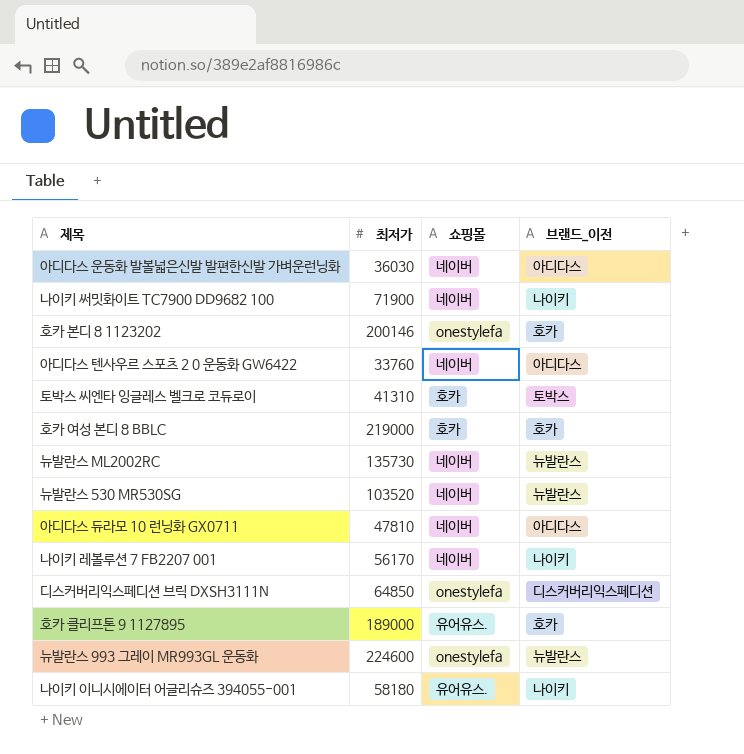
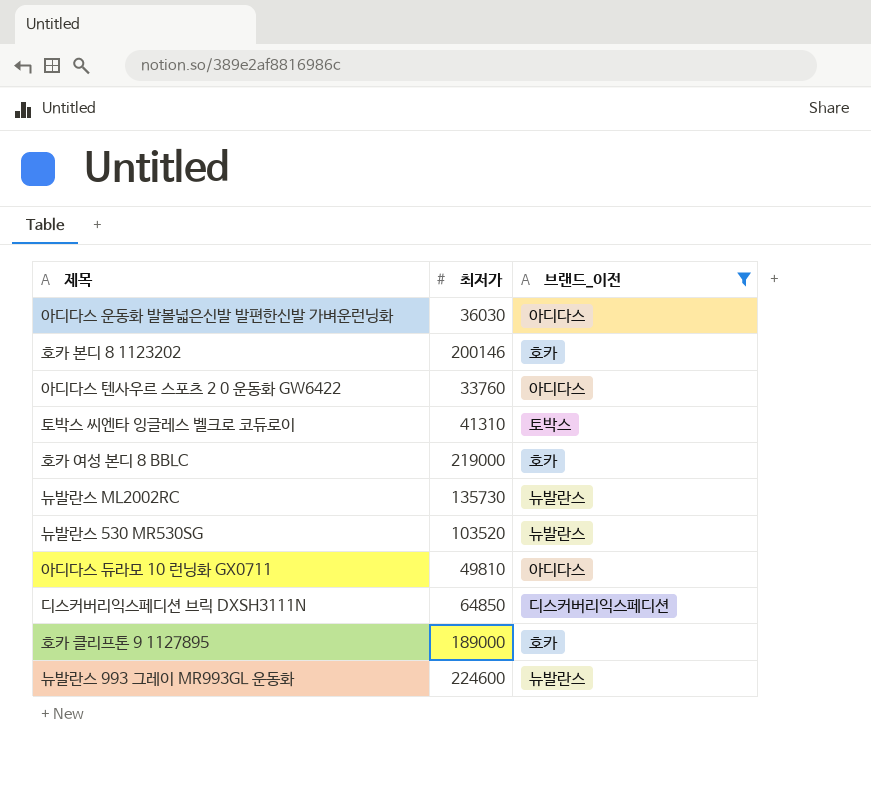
filter: none -> 브랜드_이전 != 나이키
column 쇼핑몰 | position: 3 -> none
아디다스 듀라모 10 런닝화 GX0711 | 최저가: 47810 -> 49810

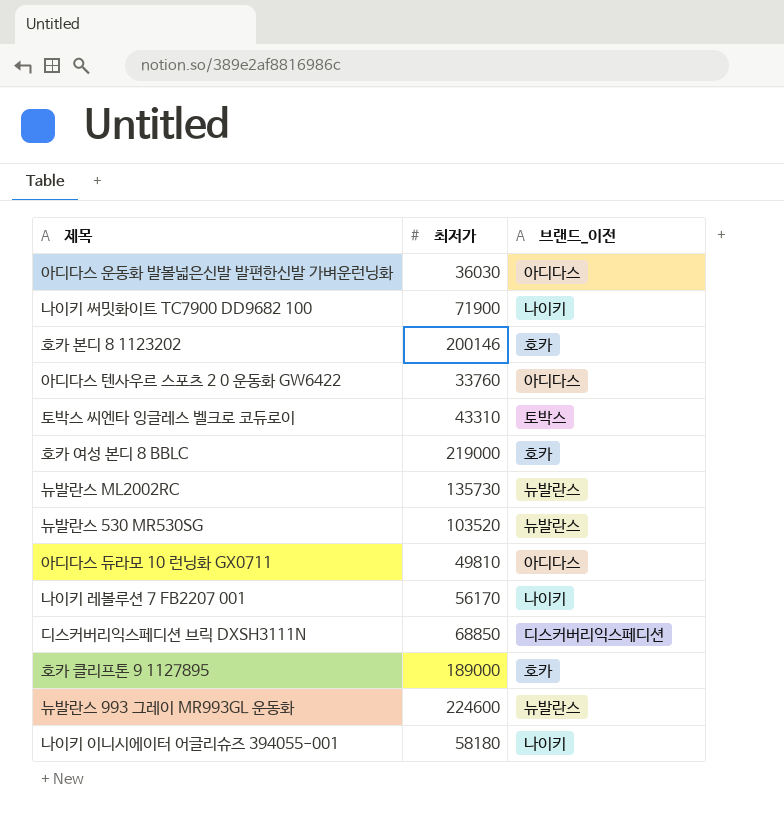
filter: 브랜드_이전 != 나이키 -> none
토박스 씨엔타 잉글레스 벨크로 코듀로이 | 최저가: 41310 -> 43310
디스커버리익스페디션 브릭 DXSH3111N | 최저가: 64850 -> 68850

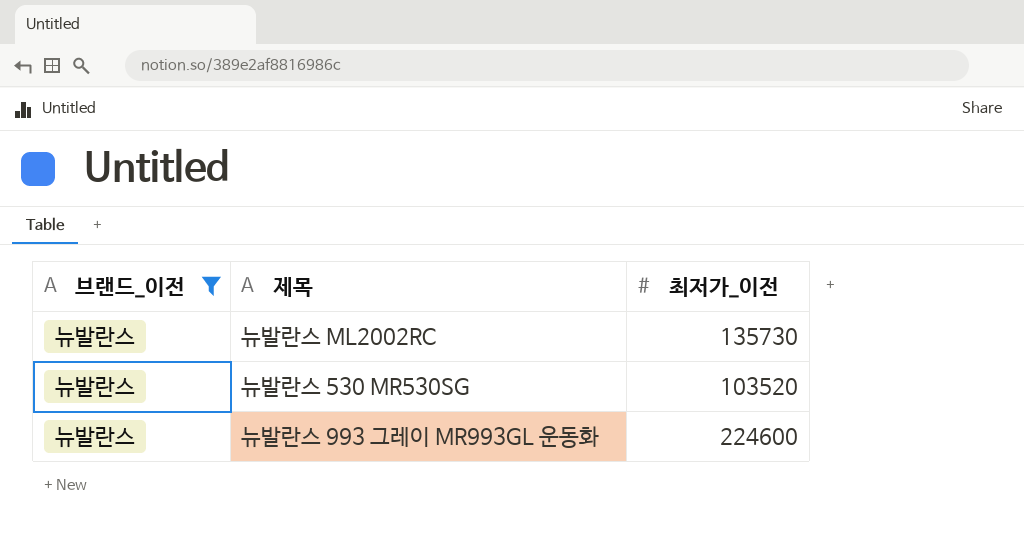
filter: none -> 브랜드_이전 = 뉴발란스
column 브랜드_이전 | position: 3 -> 1
column name: 최저가 -> 최저가_이전

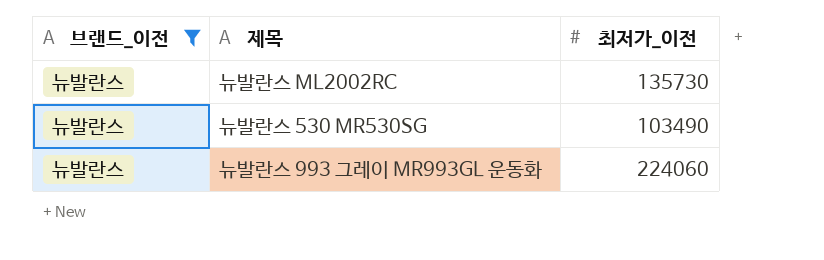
뉴발란스 530 MR530SG | 최저가_이전: 103520 -> 103490
뉴발란스 993 그레이 MR993GL 운동화 | 최저가_이전: 224600 -> 224060

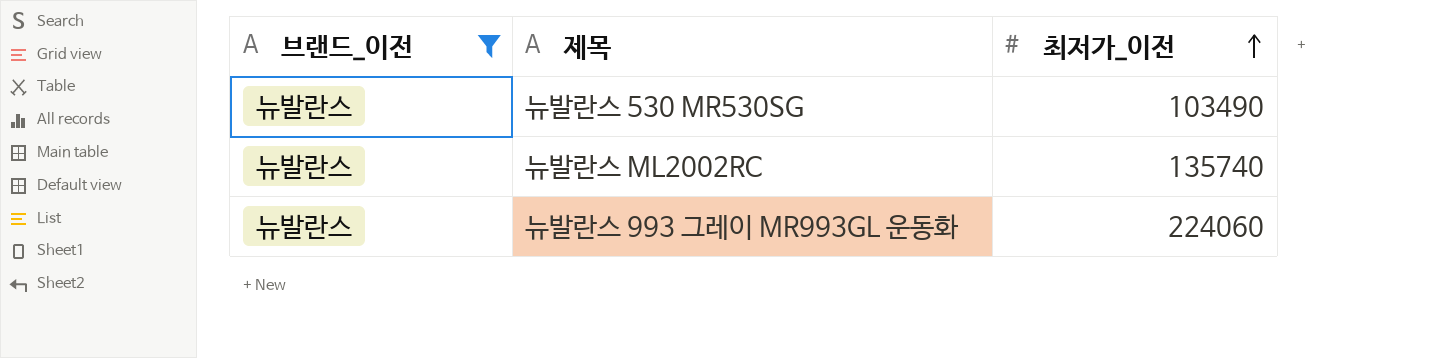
row order: none -> 최저가_이전 ascending
뉴발란스 ML2002RC | 최저가_이전: 135730 -> 135740

